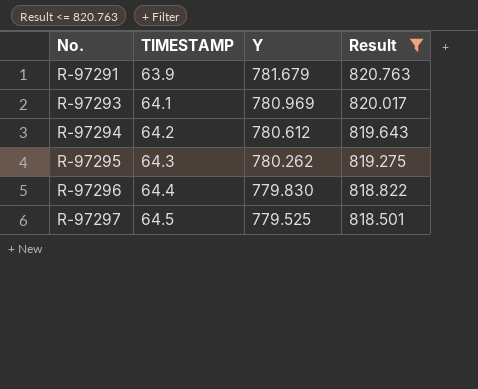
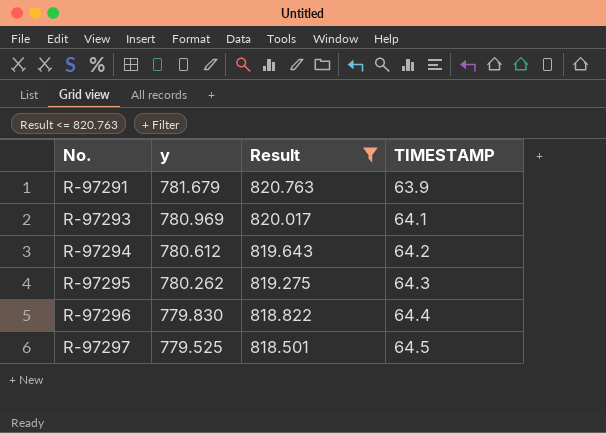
column name: Y -> y
column TIMESTAMP | position: 2 -> 4

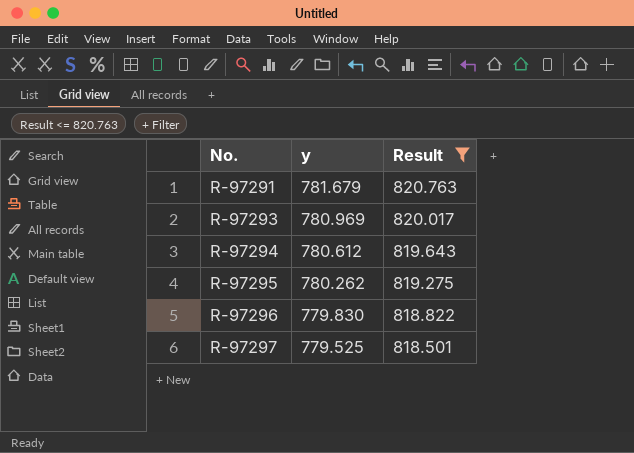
column TIMESTAMP | position: 4 -> none

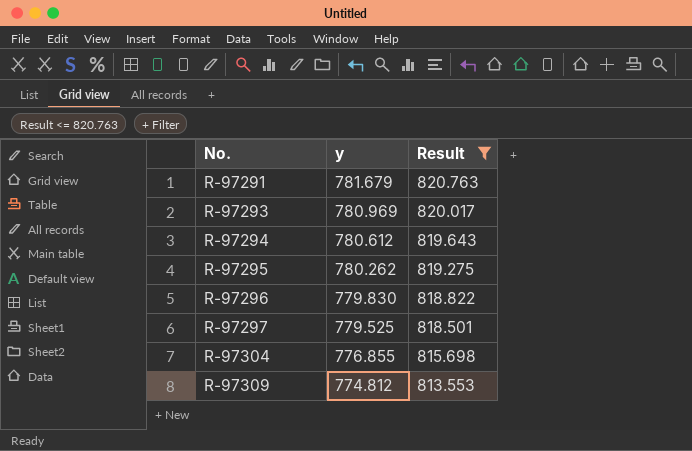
row R-97304: none -> 776.855 | 815.698
row R-97309: none -> 774.812 | 813.553

